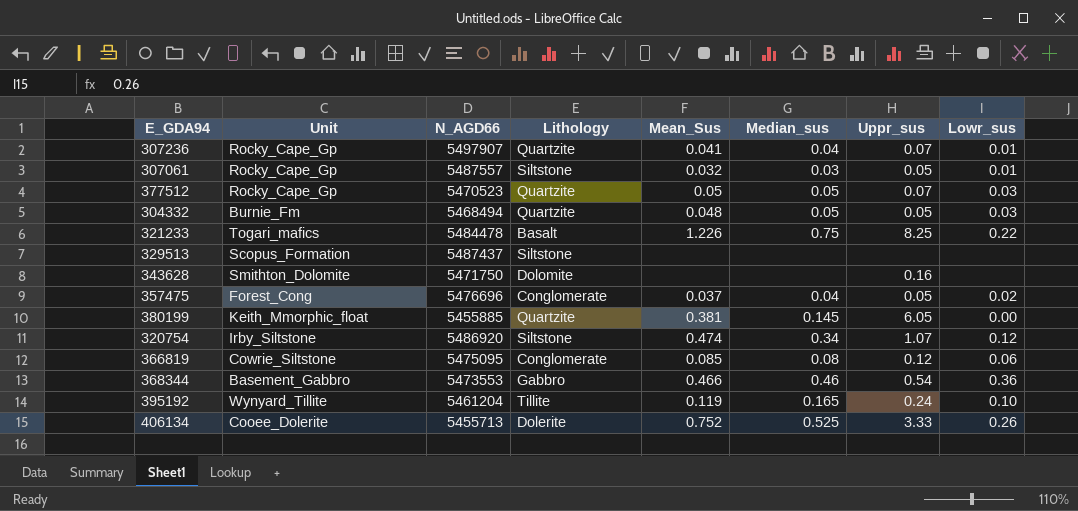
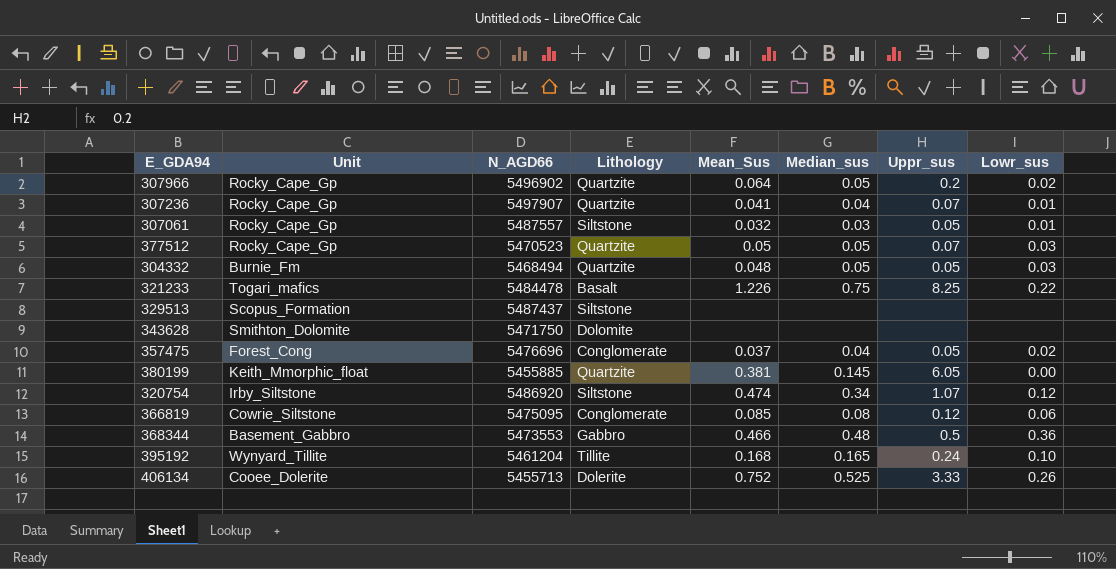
row 307966: none -> Rocky_Cape_Gp | 5496902 | Quartzite | 0.064 | 0.05 | 0.2 | 0.02
343628 | Uppr_sus: 0.16 -> none
368344 | Median_sus: 0.46 -> 0.48
368344 | Uppr_sus: 0.54 -> 0.5
395192 | Mean_Sus: 0.119 -> 0.168

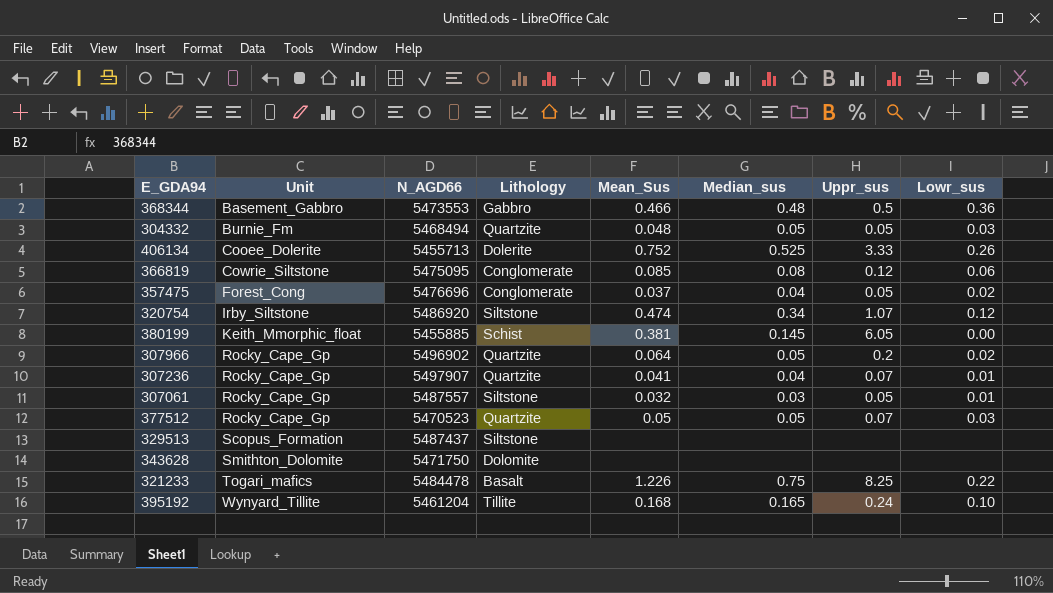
row order: none -> Unit ascending
380199 | Lithology: Quartzite -> Schist

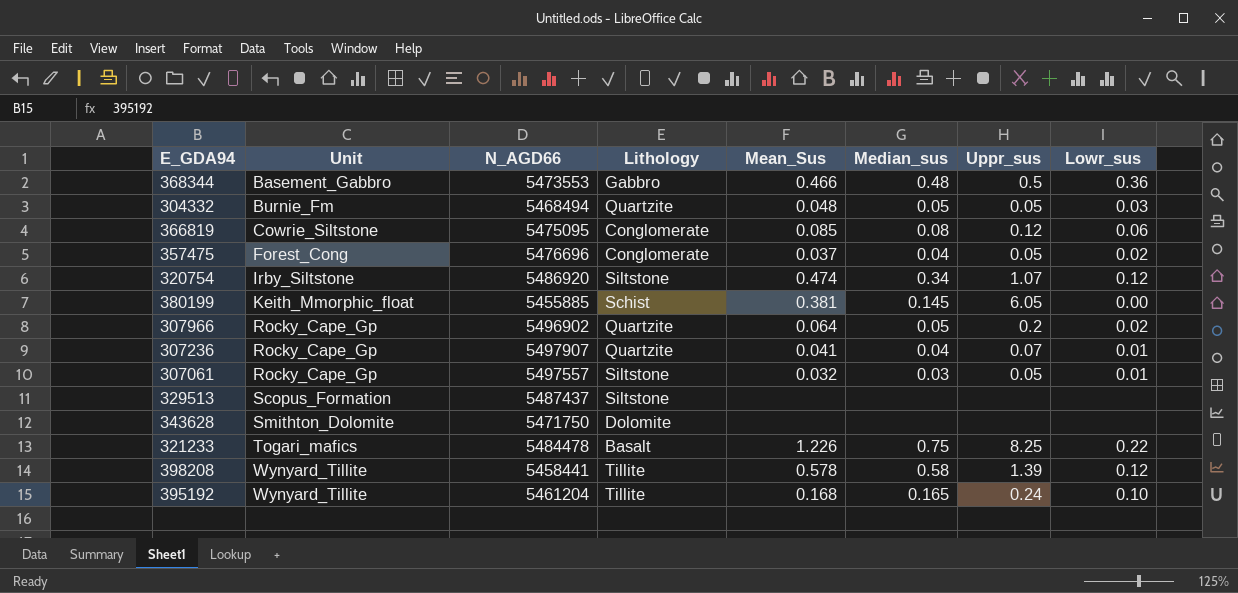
row 406134: Cooee_Dolerite | 5455713 | Dolerite | 0.752 | 0.525 | 3.33 | 0.26 -> none
row 377512: Rocky_Cape_Gp | 5470523 | Quartzite | 0.05 | 0.05 | 0.07 | 0.03 -> none
307061 | N_AGD66: 5487557 -> 5497557
row 398208: none -> Wynyard_Tillite | 5458441 | Tillite | 0.578 | 0.58 | 1.39 | 0.12

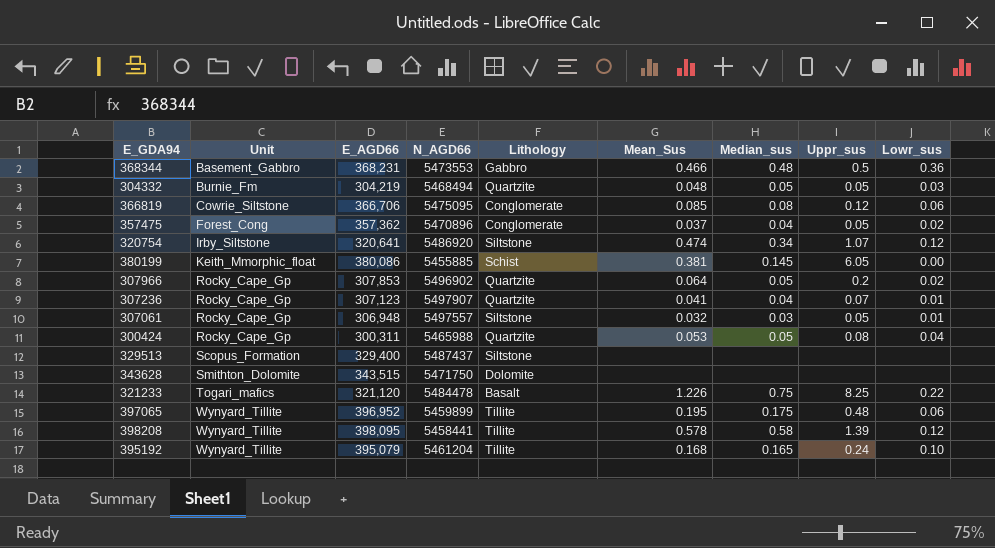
column E_AGD66 | position: none -> 3
357475 | N_AGD66: 5476696 -> 5470896
row 300424: none -> Rocky_Cape_Gp | 300,311 | 5465988 | Quartzite | 0.053 | 0.05 | 0.08 | 0.04
row 397065: none -> Wynyard_Tillite | 396,952 | 5459899 | Tillite | 0.195 | 0.175 | 0.48 | 0.06

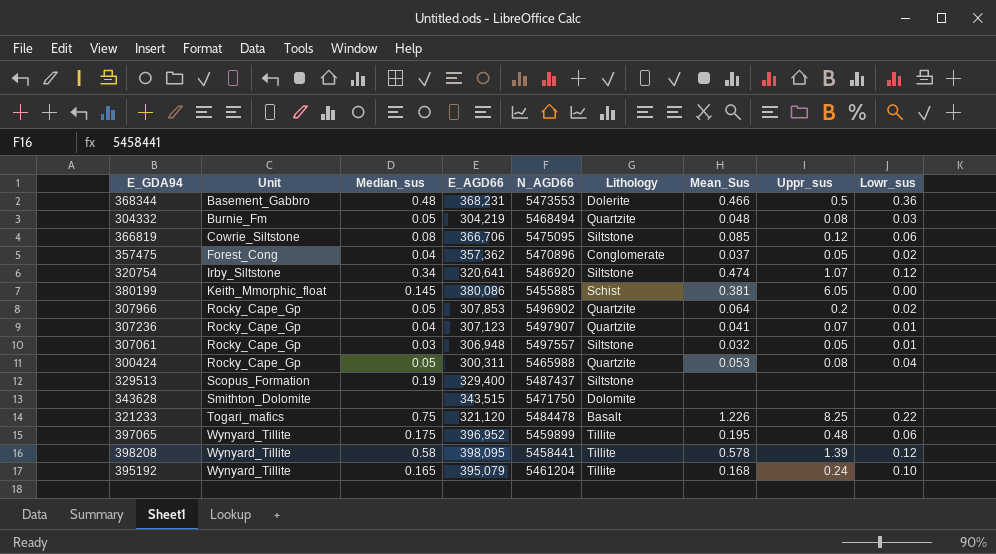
column Median_sus | position: 7 -> 3
368344 | Lithology: Gabbro -> Dolerite
304332 | Uppr_sus: 0.05 -> 0.08
366819 | Lithology: Conglomerate -> Siltstone
329513 | Median_sus: none -> 0.19

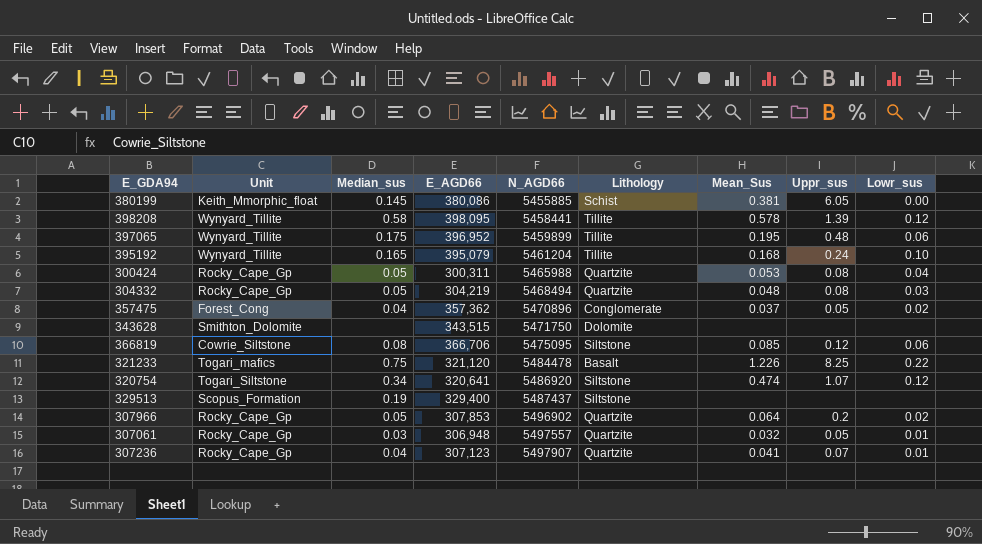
row order: Unit ascending -> N_AGD66 ascending
row 368344: Basement_Gabbro | 0.48 | 368,231 | 5473553 | Dolerite | 0.466 | 0.5 | 0.36 -> none
304332 | Unit: Burnie_Fm -> Rocky_Cape_Gp
320754 | Unit: Irby_Siltstone -> Togari_Siltstone
307061 | Lithology: Siltstone -> Quartzite

